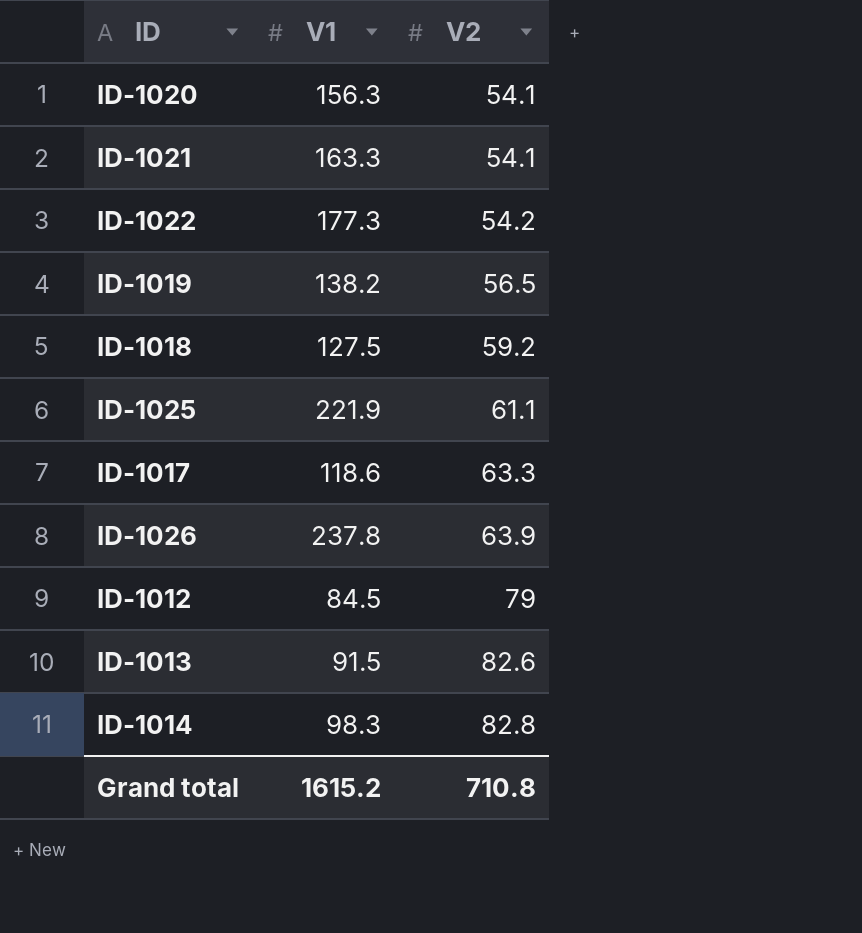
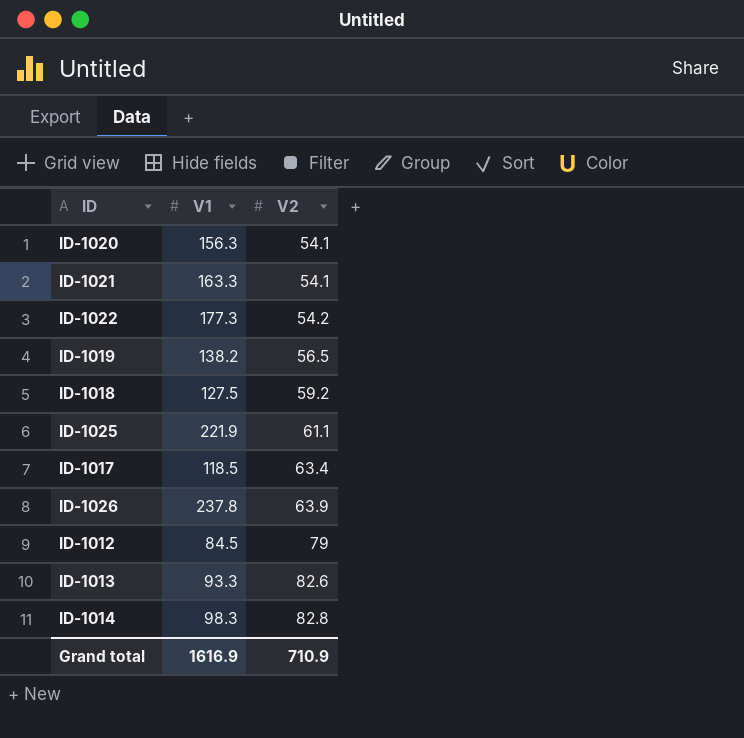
ID-1017 | V1: 118.6 -> 118.5
ID-1017 | V2: 63.3 -> 63.4
ID-1013 | V1: 91.5 -> 93.3
Grand total | V1: 1615.2 -> 1616.9
Grand total | V2: 710.8 -> 710.9

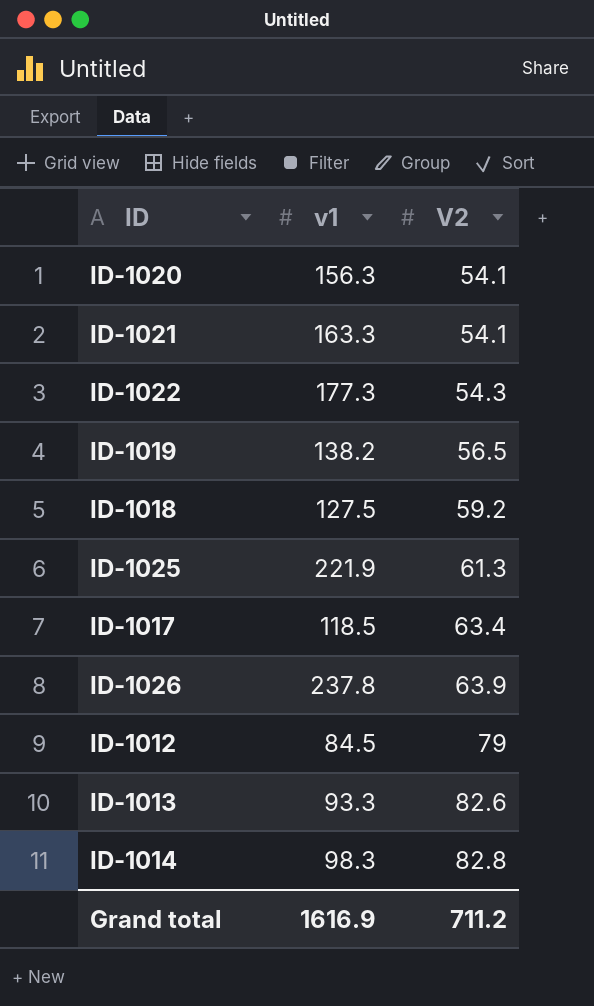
column name: V1 -> v1
ID-1022 | V2: 54.2 -> 54.3
ID-1025 | V2: 61.1 -> 61.3
Grand total | V2: 710.9 -> 711.2

